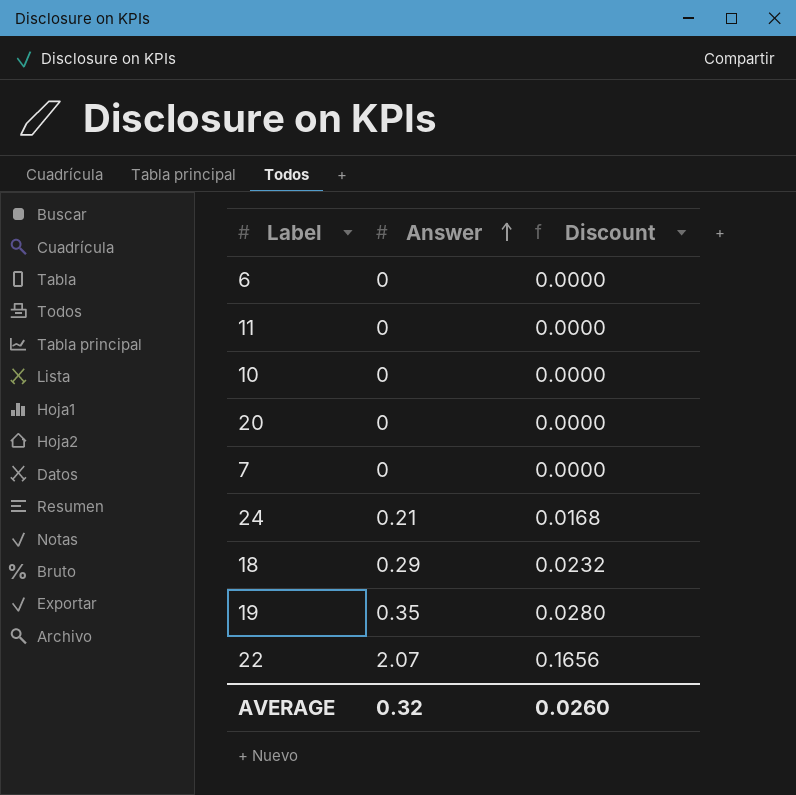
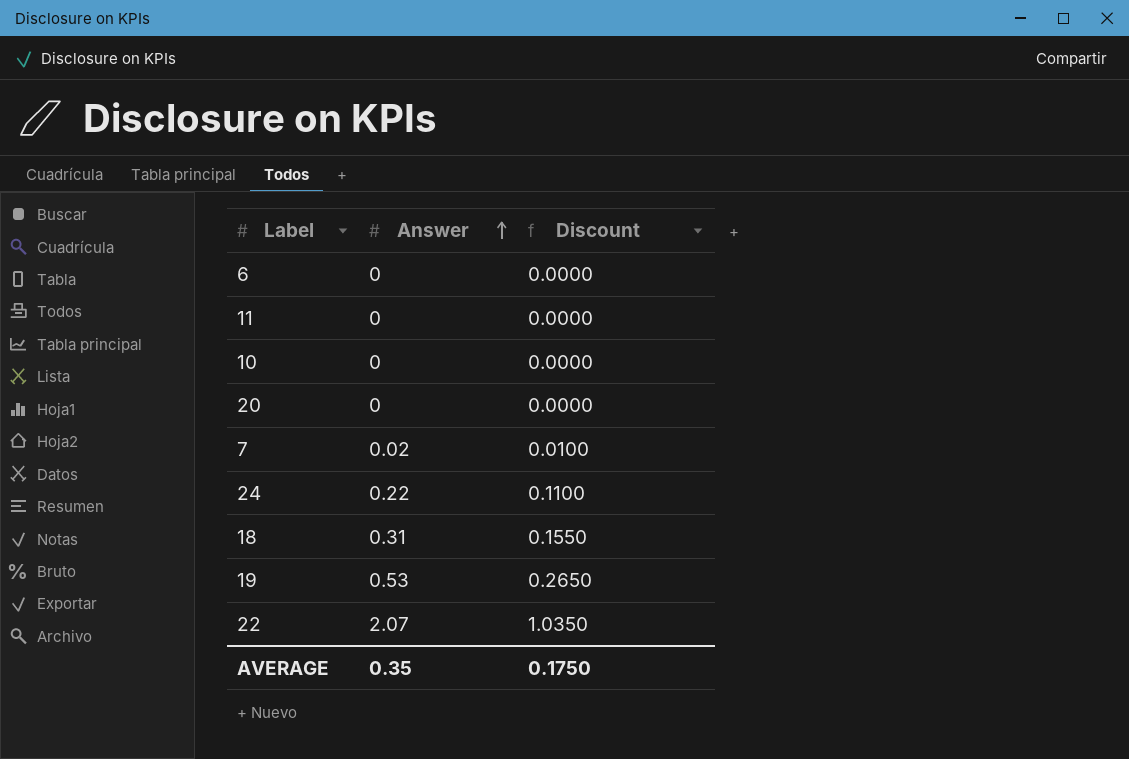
column Discount | formula: [Answer] * 0.08 -> [Answer] * 0.5
7 | Answer: 0 -> 0.02
24 | Answer: 0.21 -> 0.22
18 | Answer: 0.29 -> 0.31
19 | Answer: 0.35 -> 0.53
AVERAGE | Answer: 0.32 -> 0.35
AVERAGE | Discount: 0.0260 -> 0.1750

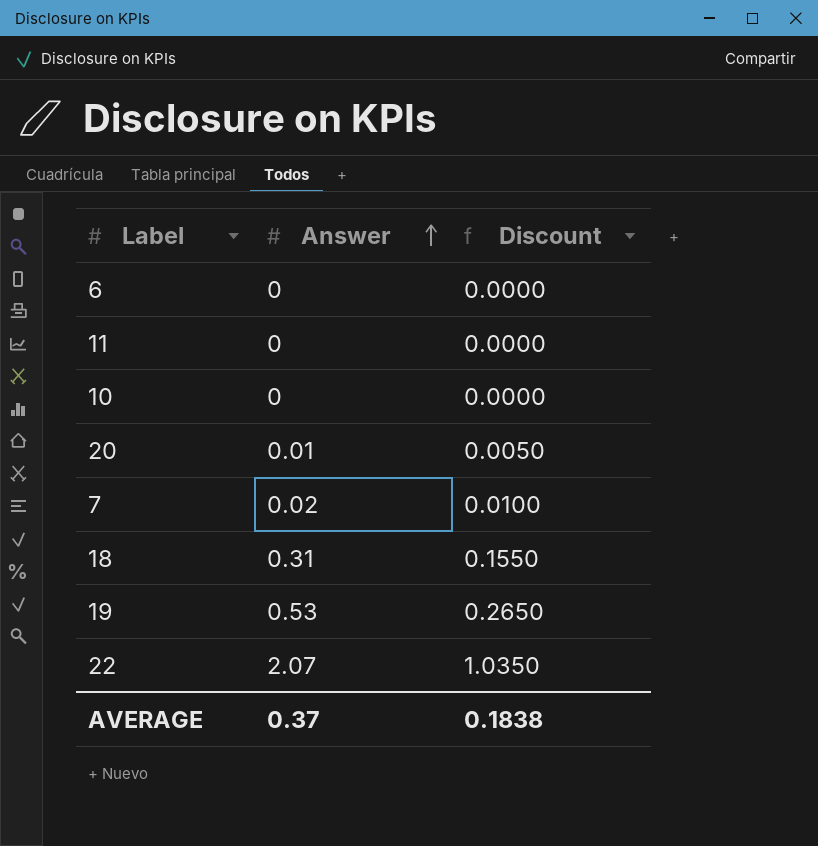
row 24: 0.22 | 0.1100 -> none
20 | Answer: 0 -> 0.01
20 | Discount: 0.0000 -> 0.0050
AVERAGE | Answer: 0.35 -> 0.37
AVERAGE | Discount: 0.1750 -> 0.1838

